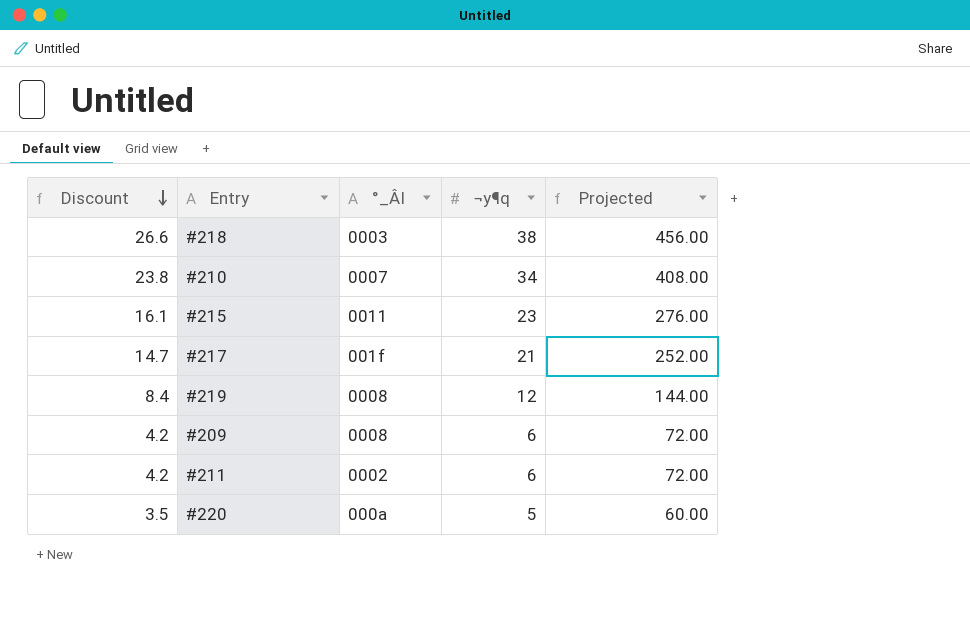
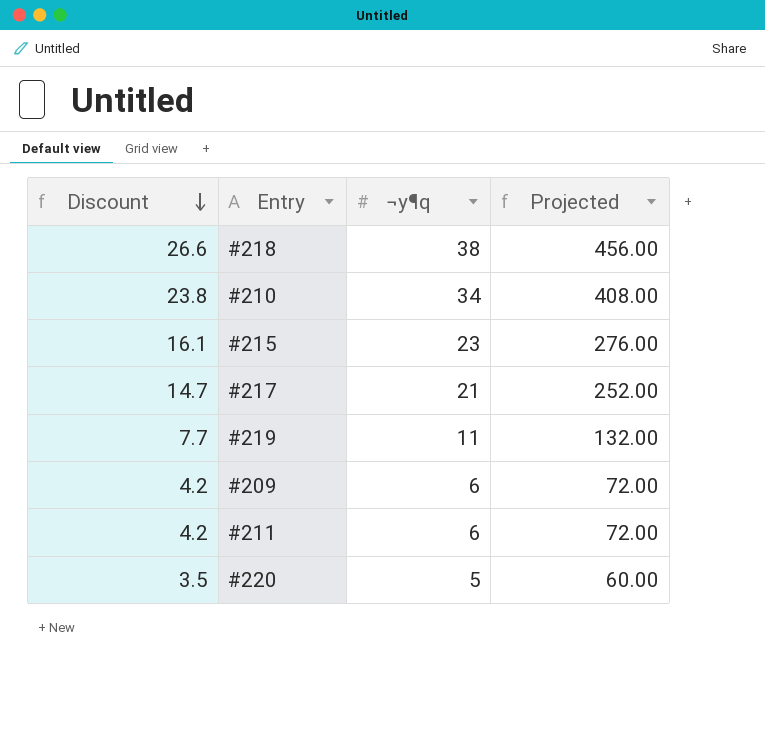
column °_ÂI | position: 3 -> none
#219 | Discount: 8.4 -> 7.7
#219 | ¬y¶q: 12 -> 11
#219 | Projected: 144.00 -> 132.00

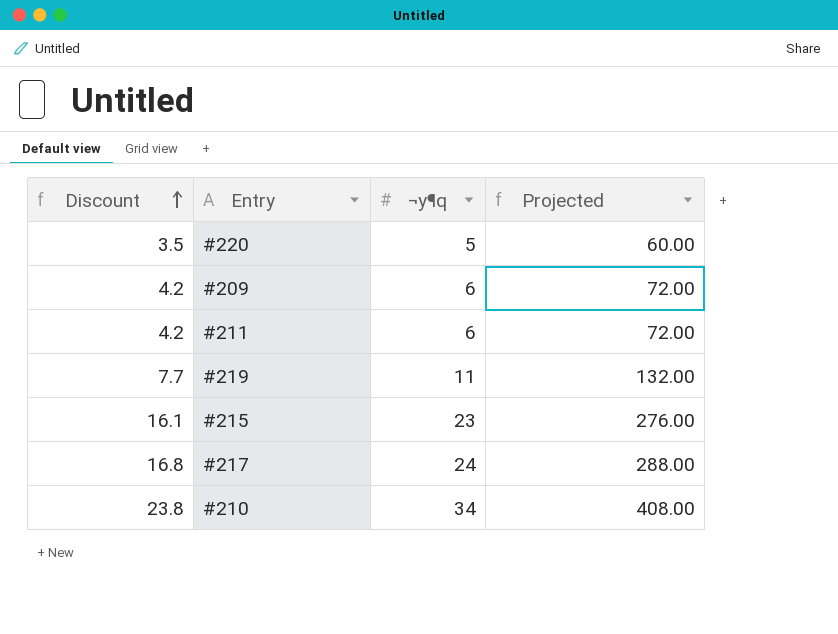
row order: Discount descending -> Discount ascending
row #218: 26.6 | 38 | 456.00 -> none
#217 | Discount: 14.7 -> 16.8
#217 | ¬y¶q: 21 -> 24
#217 | Projected: 252.00 -> 288.00

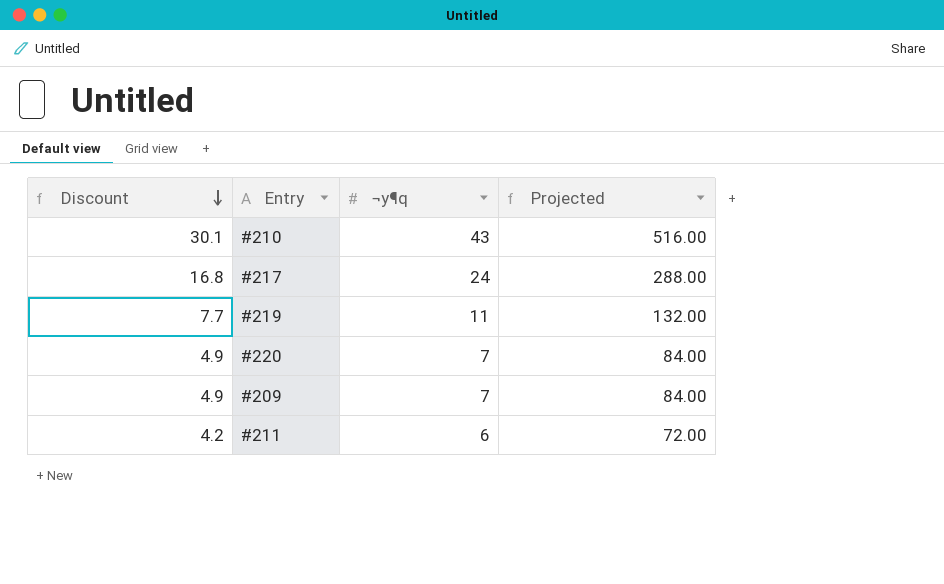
row order: Discount ascending -> Discount descending
row #215: 16.1 | 23 | 276.00 -> none
#210 | Discount: 23.8 -> 30.1
#210 | ¬y¶q: 34 -> 43
#210 | Projected: 408.00 -> 516.00
#220 | Discount: 3.5 -> 4.9
#220 | ¬y¶q: 5 -> 7
#220 | Projected: 60.00 -> 84.00
#209 | Discount: 4.2 -> 4.9
#209 | ¬y¶q: 6 -> 7
#209 | Projected: 72.00 -> 84.00

